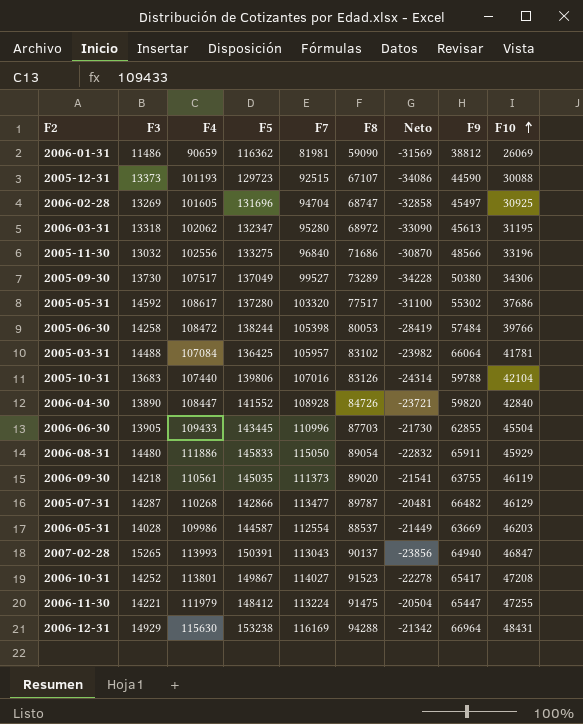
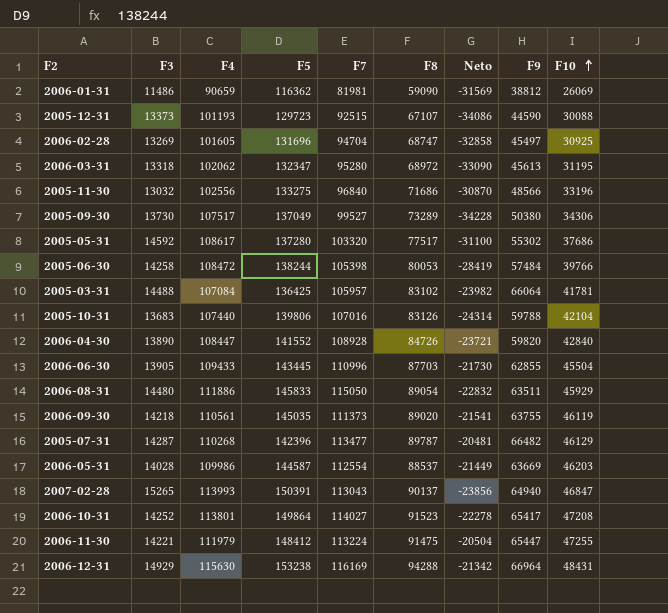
2006-08-31 | F9: 65911 -> 63511
2005-07-31 | F5: 142866 -> 142396
2006-10-31 | F5: 149867 -> 149864

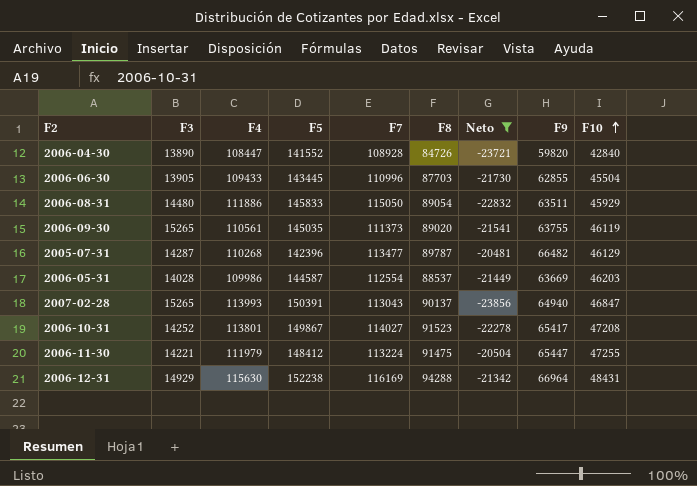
filter: none -> Neto >= -23856
2006-09-30 | F3: 14218 -> 15265
2006-10-31 | F5: 149864 -> 149867
2006-12-31 | F5: 153238 -> 152238

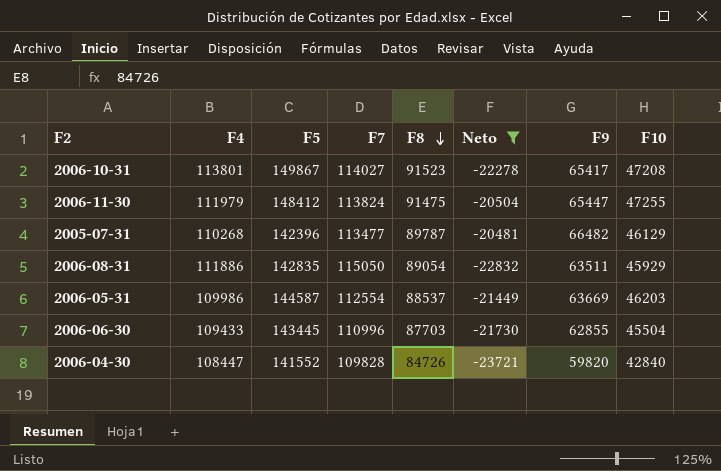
row order: F10 ascending -> F8 descending
column F3 | position: 2 -> none
row 2006-09-30: 15265 | 110561 | 145035 | 111373 | 89020 | -21541 | 63755 | 46119 -> none
row 2007-02-28: 15265 | 113993 | 150391 | 113043 | 90137 | -23856 | 64940 | 46847 -> none
row 2006-12-31: 14929 | 115630 | 152238 | 116169 | 94288 | -21342 | 66964 | 48431 -> none
2006-11-30 | F7: 113224 -> 113824
2006-08-31 | F5: 145833 -> 142835
2006-04-30 | F7: 108928 -> 109828

